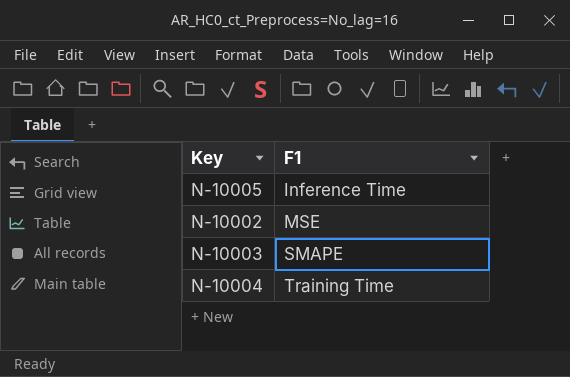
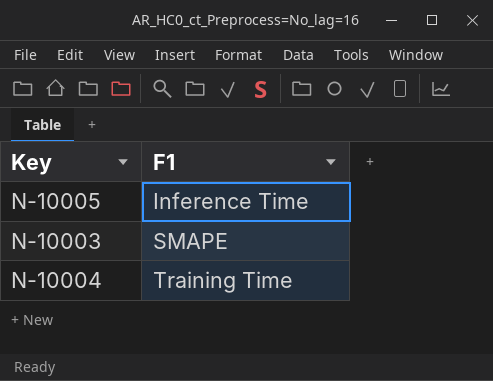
row N-10002: MSE -> none

